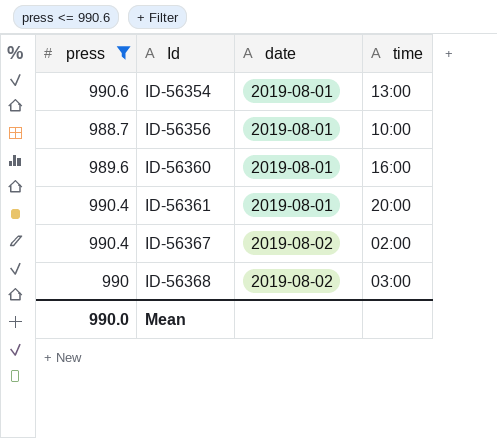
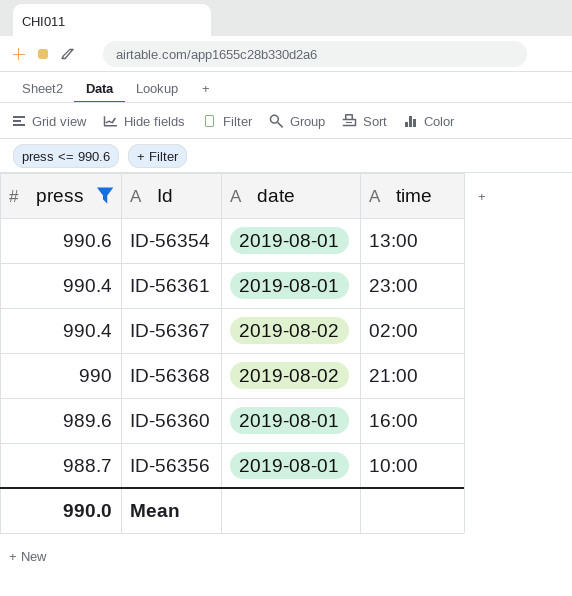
row order: Id ascending -> press descending
ID-56361 | time: 20:00 -> 23:00
ID-56368 | time: 03:00 -> 21:00

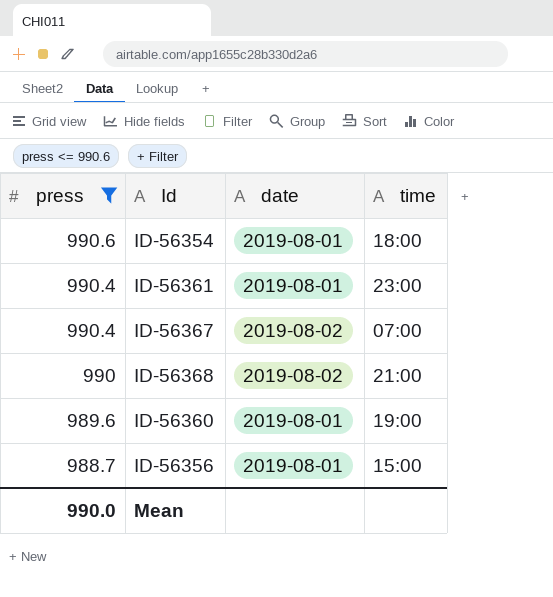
ID-56354 | time: 13:00 -> 18:00
ID-56367 | time: 02:00 -> 07:00
ID-56360 | time: 16:00 -> 19:00
ID-56356 | time: 10:00 -> 15:00

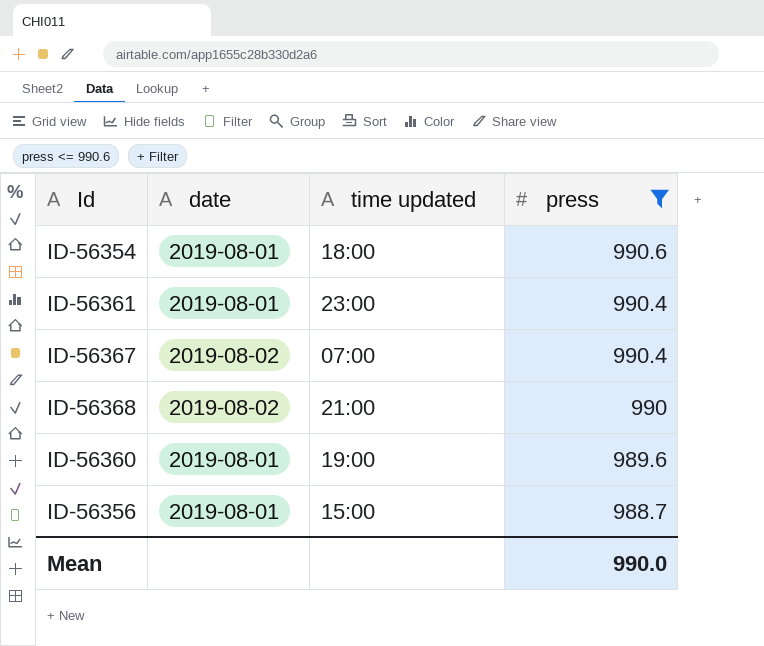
column name: time -> time updated
column press | position: 1 -> 4

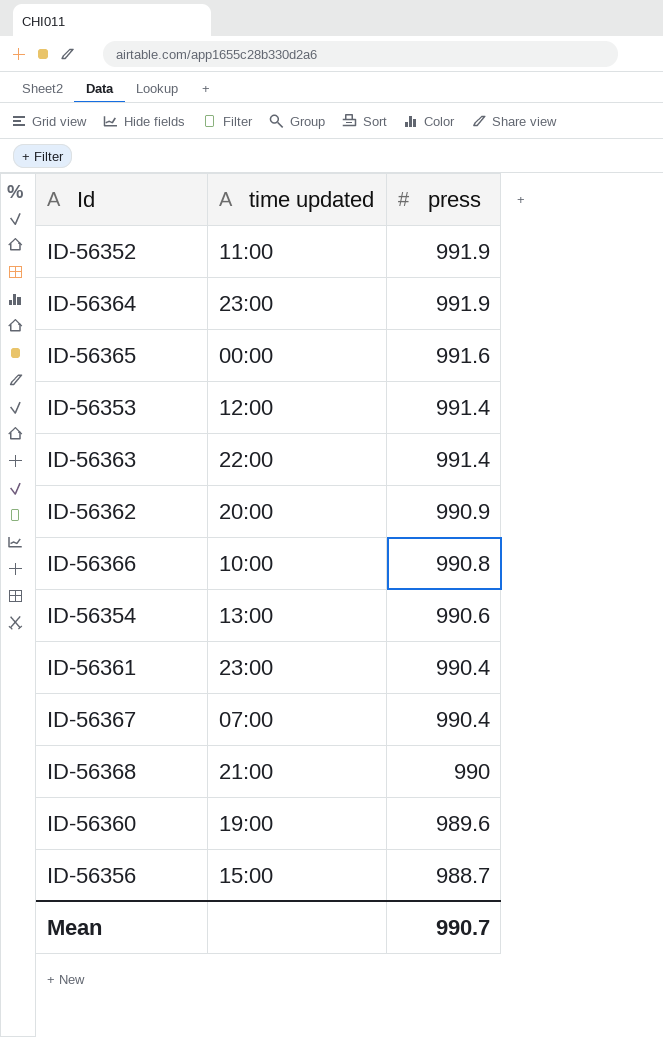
filter: press <= 990.6 -> none
column date | position: 2 -> none
ID-56354 | time updated: 18:00 -> 13:00
Mean | press: 990.0 -> 990.7

